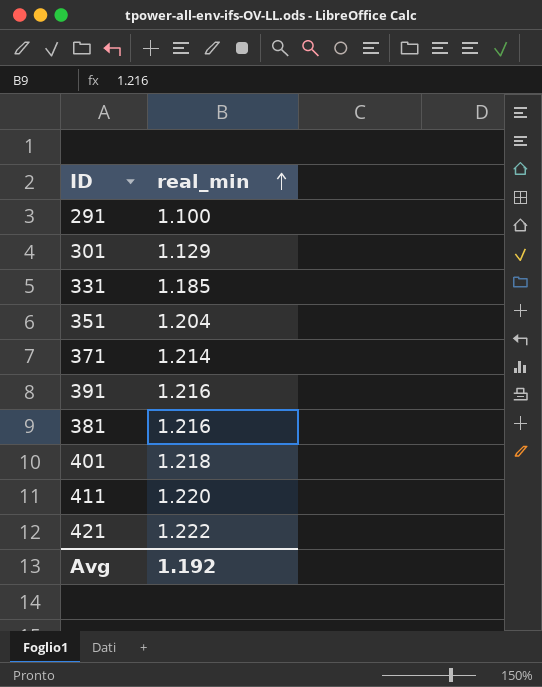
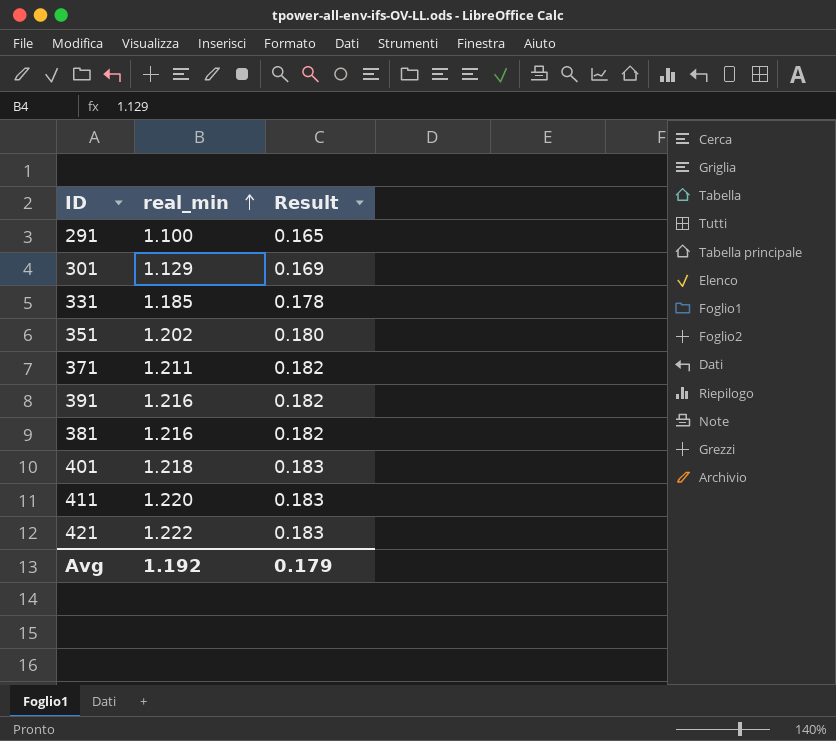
column Result | formula: none -> [real_min] * 0.15
351 | real_min: 1.204 -> 1.202
371 | real_min: 1.214 -> 1.211

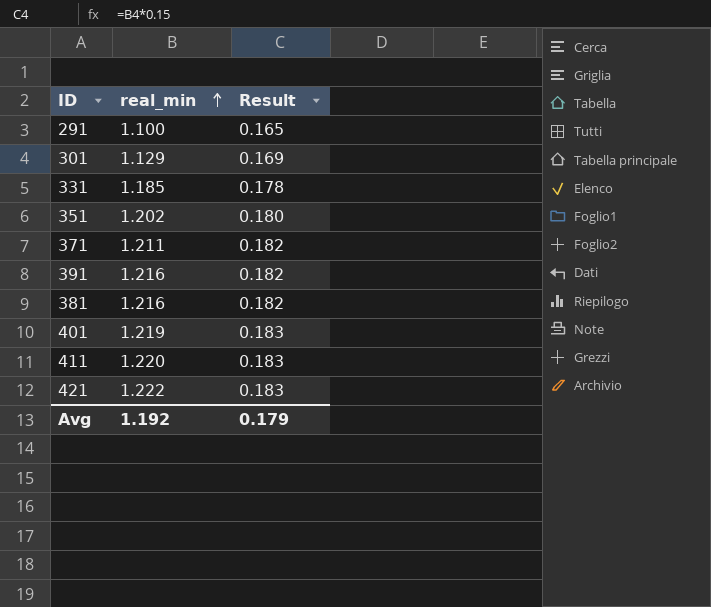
401 | real_min: 1.218 -> 1.219

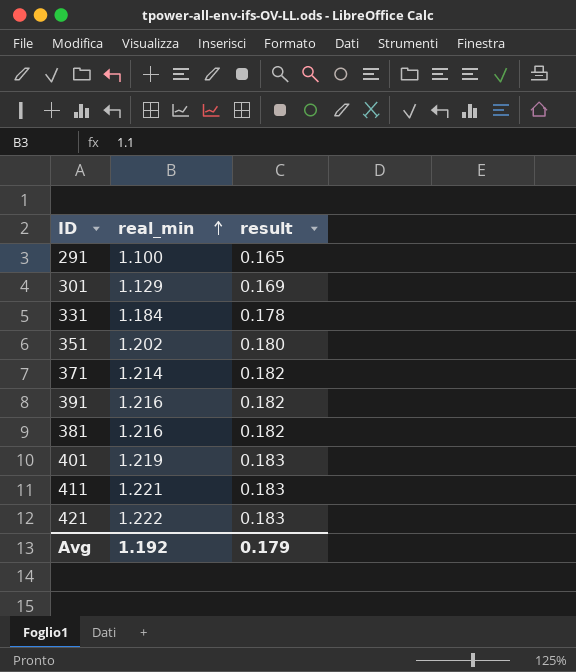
column name: Result -> result
331 | real_min: 1.185 -> 1.184
371 | real_min: 1.211 -> 1.214
411 | real_min: 1.220 -> 1.221

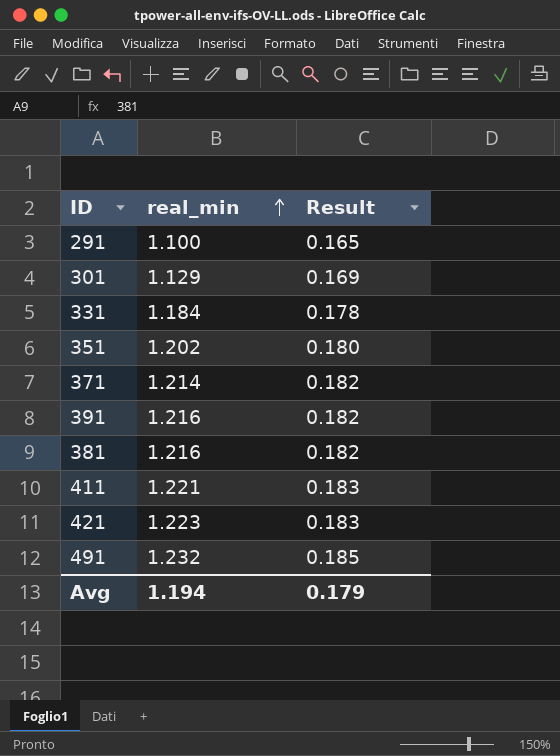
column name: result -> Result
row 401: 1.219 | 0.183 -> none
421 | real_min: 1.222 -> 1.223
row 491: none -> 1.232 | 0.185
Avg | real_min: 1.192 -> 1.194

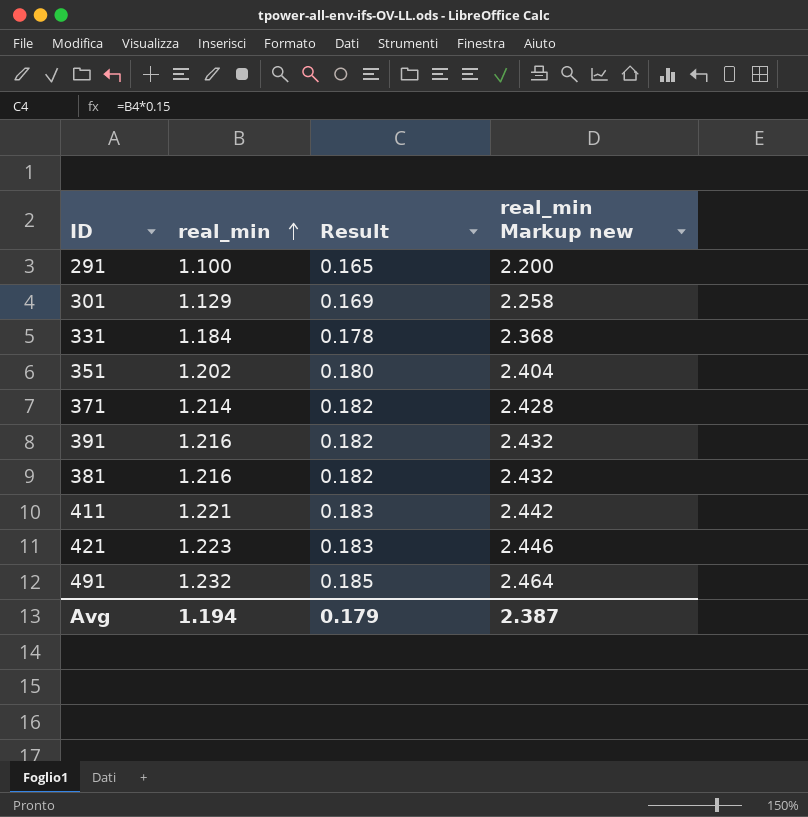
column real_min Markup new | formula: none -> [real_min] * 2

